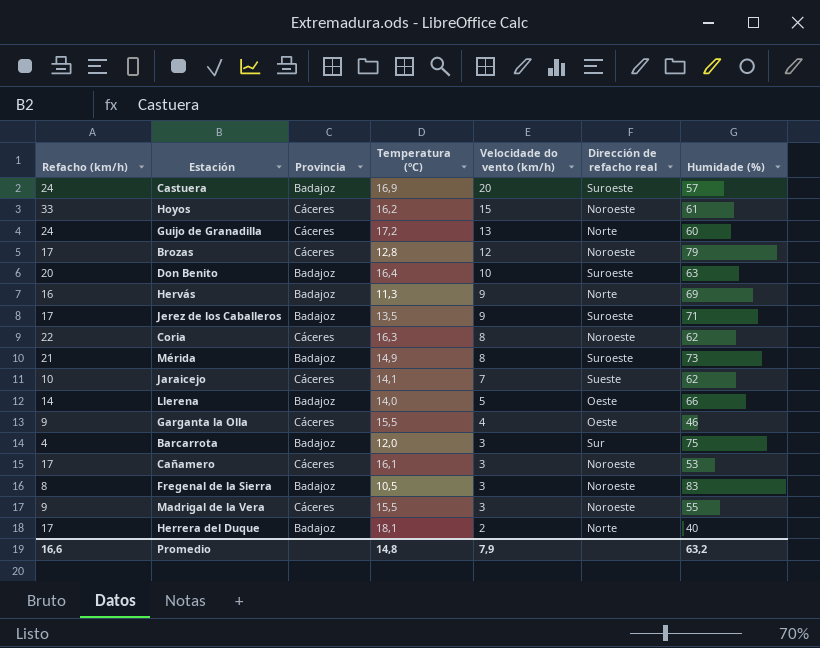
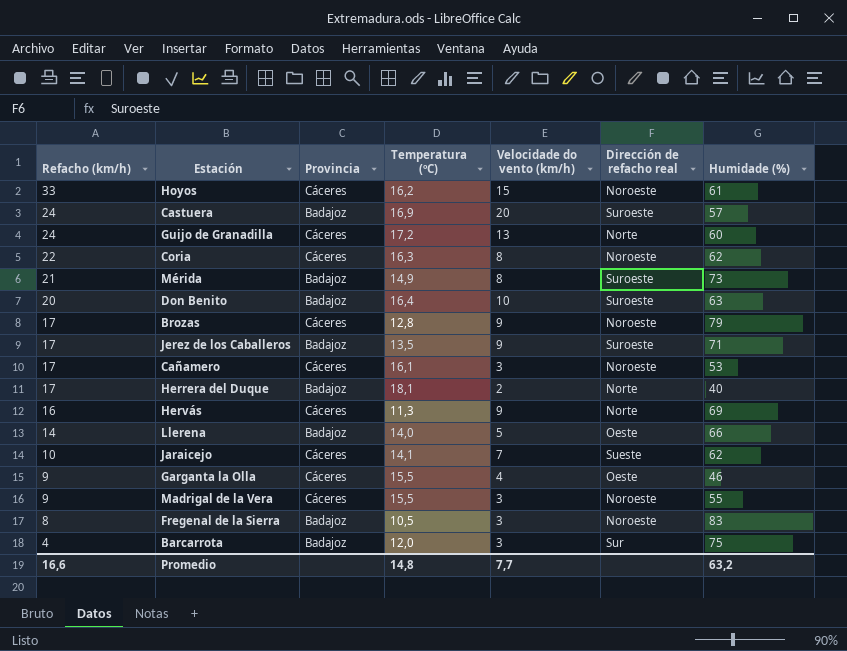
row order: Velocidade do vento (km/h) descending -> Refacho (km/h) descending
Brozas | Velocidade do vento (km/h): 12 -> 9
Hervás | Provincia: Badajoz -> Cáceres
Promedio | Velocidade do vento (km/h): 7,9 -> 7,7

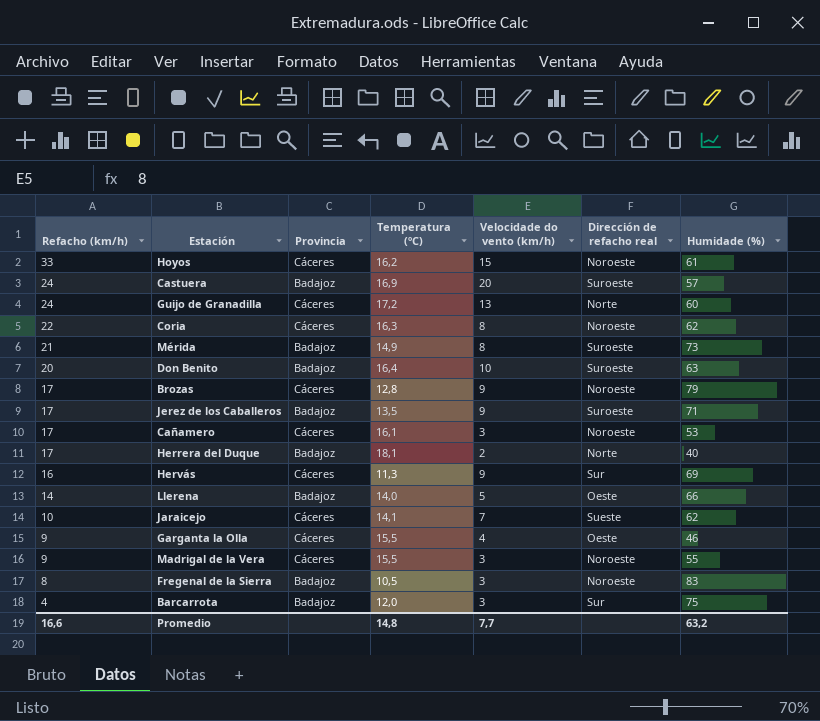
Hervás | Dirección de refacho real: Norte -> Sur

